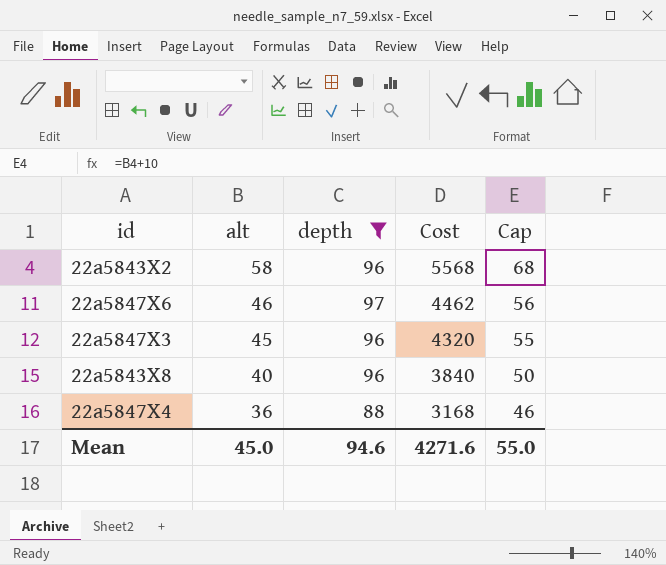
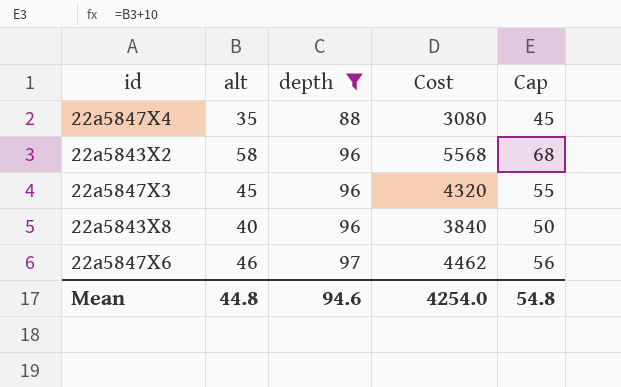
row order: alt descending -> depth ascending
22a5847X4 | alt: 36 -> 35
22a5847X4 | Cost: 3168 -> 3080
22a5847X4 | Cap: 46 -> 45
Mean | alt: 45.0 -> 44.8
Mean | Cost: 4271.6 -> 4254.0
Mean | Cap: 55.0 -> 54.8

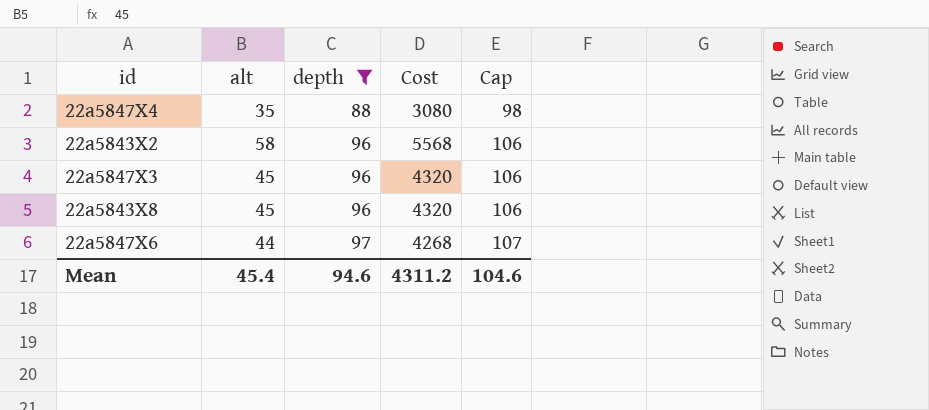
column Cap | formula: [alt] + 10 -> [depth] + 10
22a5843X8 | alt: 40 -> 45
22a5843X8 | Cost: 3840 -> 4320
22a5847X6 | alt: 46 -> 44
22a5847X6 | Cost: 4462 -> 4268
Mean | alt: 44.8 -> 45.4
Mean | Cost: 4254.0 -> 4311.2
Mean | Cap: 54.8 -> 104.6

